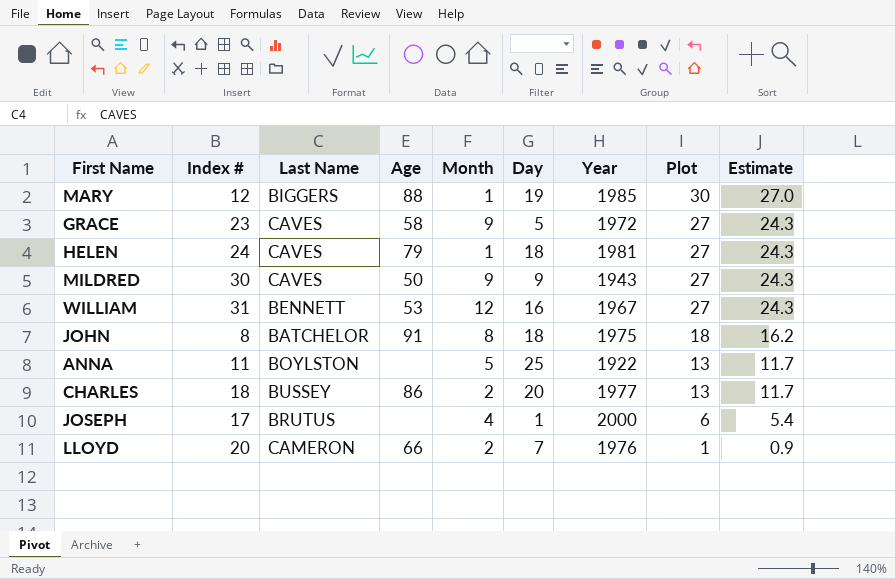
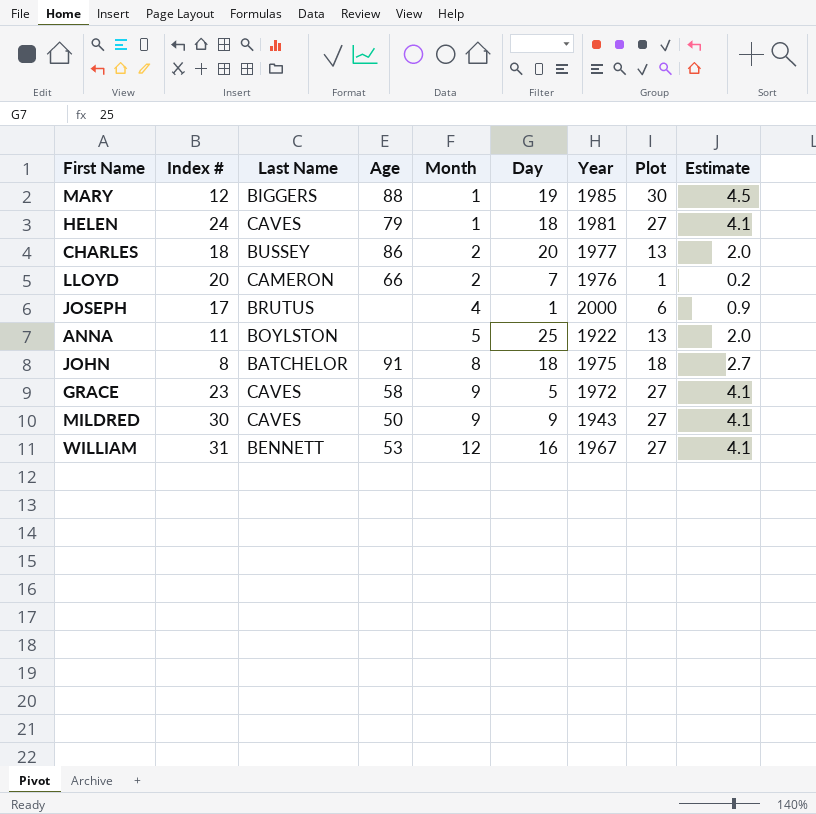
row order: Plot descending -> Month ascending
column Estimate | formula: [Plot] * 0.9 -> [Plot] * 0.15

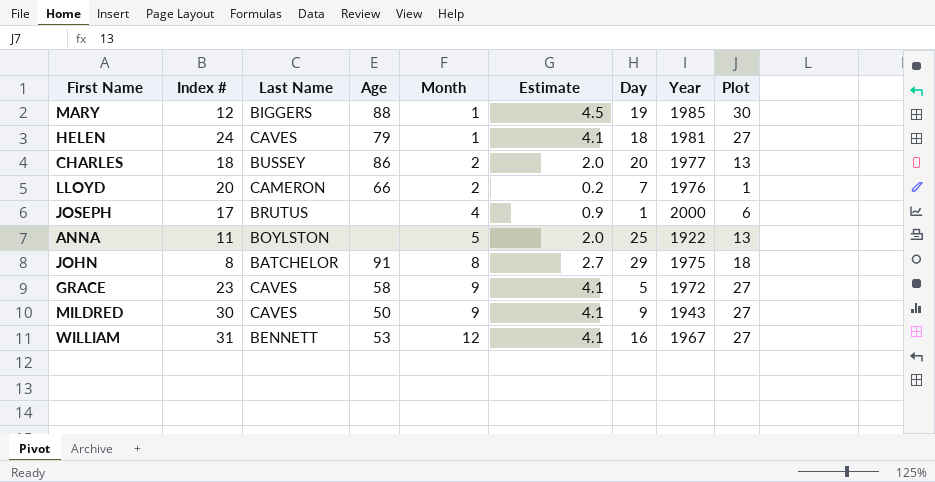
column Estimate | position: 9 -> 6
JOHN | Day: 18 -> 29

